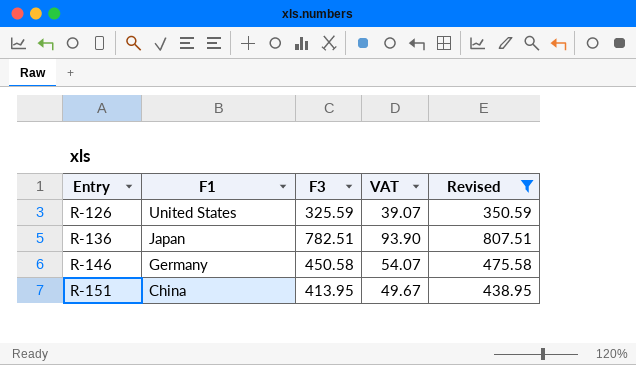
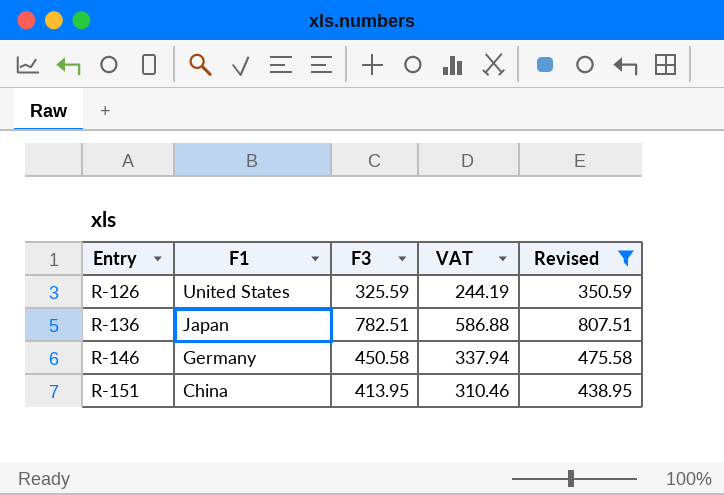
column VAT | formula: [F3] * 0.12 -> [F3] * 0.75

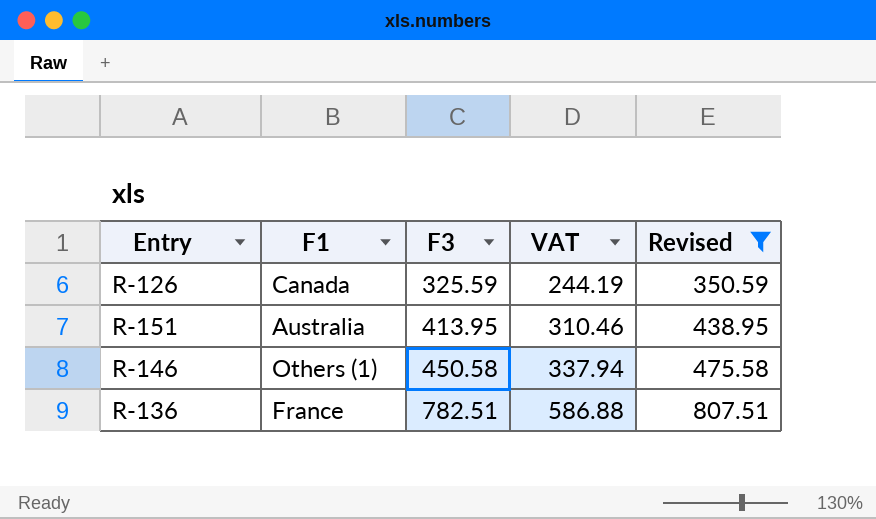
row order: Entry ascending -> F3 ascending
R-126 | F1: United States -> Canada
R-151 | F1: China -> Australia
R-146 | F1: Germany -> Others (1)
R-136 | F1: Japan -> France

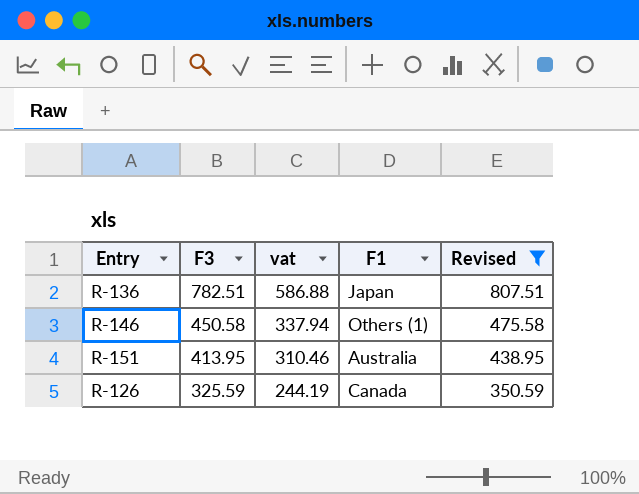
row order: F3 ascending -> F3 descending
column name: VAT -> vat
column F1 | position: 2 -> 4
R-136 | F1: France -> Japan

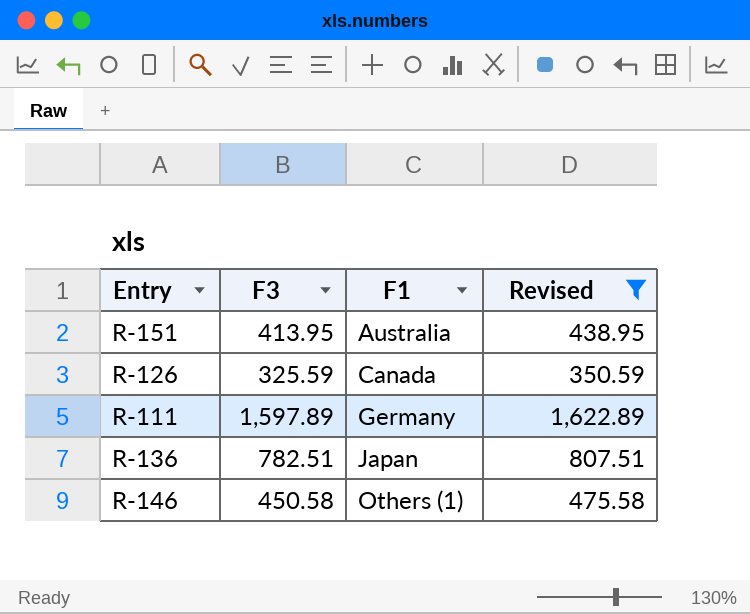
row order: F3 descending -> F1 ascending
column vat | formula: [F3] * 0.75 -> none
row R-111: none -> 1,597.89 | Germany | 1,622.89

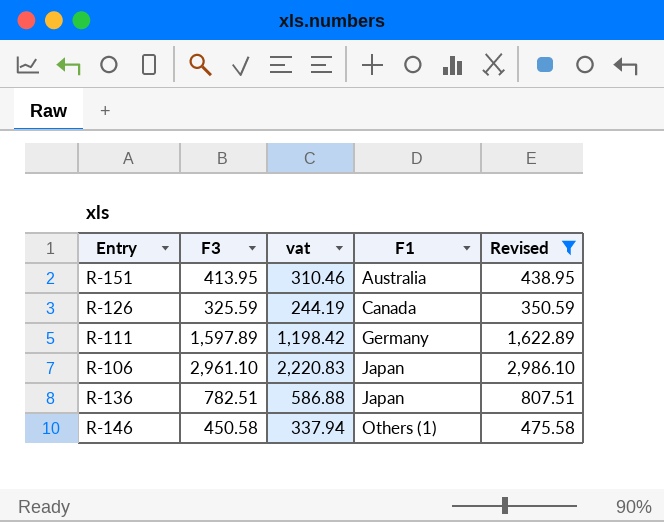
column vat | formula: none -> [F3] * 0.75
row R-106: none -> 2,961.10 | 2,220.83 | Japan | 2,986.10

